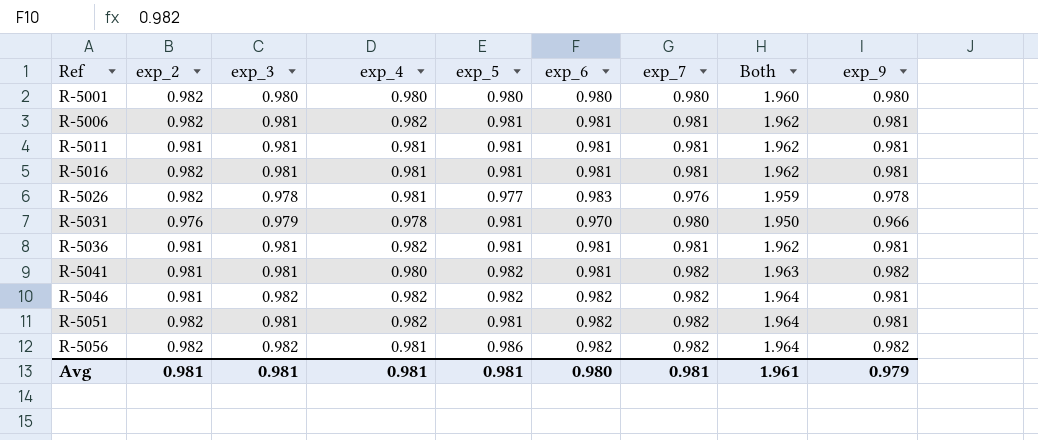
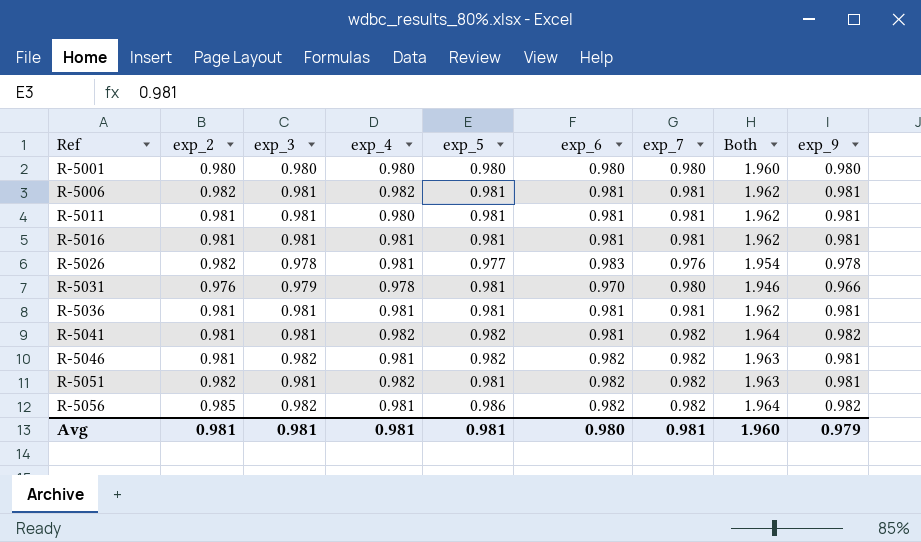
column Both | formula: [exp_6] + [exp_7] -> [exp_7] + [exp_9]
R-5001 | exp_2: 0.982 -> 0.980
R-5011 | exp_4: 0.981 -> 0.980
R-5016 | exp_2: 0.982 -> 0.981
R-5036 | exp_4: 0.982 -> 0.981
R-5041 | exp_4: 0.980 -> 0.982
R-5046 | exp_4: 0.982 -> 0.981
R-5056 | exp_2: 0.982 -> 0.985
Avg | Both: 1.961 -> 1.960

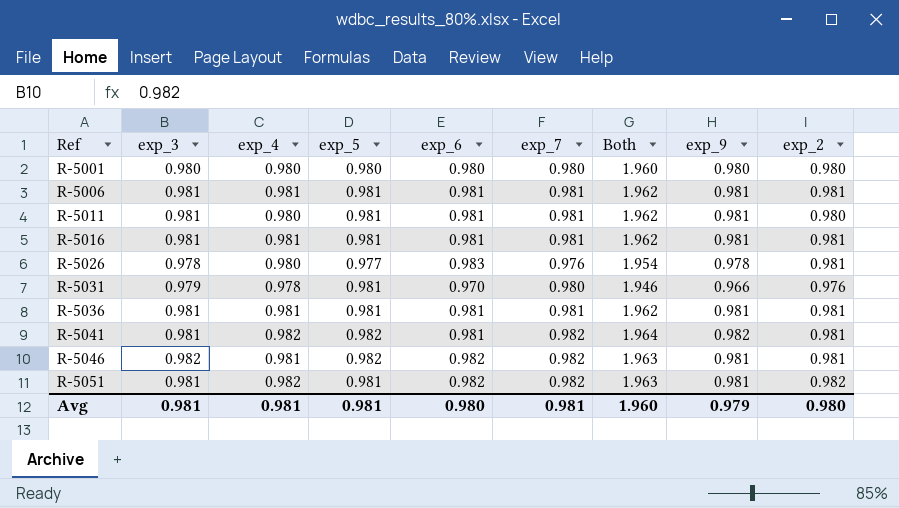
column exp_2 | position: 2 -> 9
row R-5056: 0.985 | 0.982 | 0.981 | 0.986 | 0.982 | 0.982 | 1.964 | 0.982 -> none
R-5006 | exp_4: 0.982 -> 0.981
R-5006 | exp_2: 0.982 -> 0.981
R-5011 | exp_2: 0.981 -> 0.980
R-5026 | exp_4: 0.981 -> 0.980
R-5026 | exp_2: 0.982 -> 0.981
Avg | exp_2: 0.981 -> 0.980

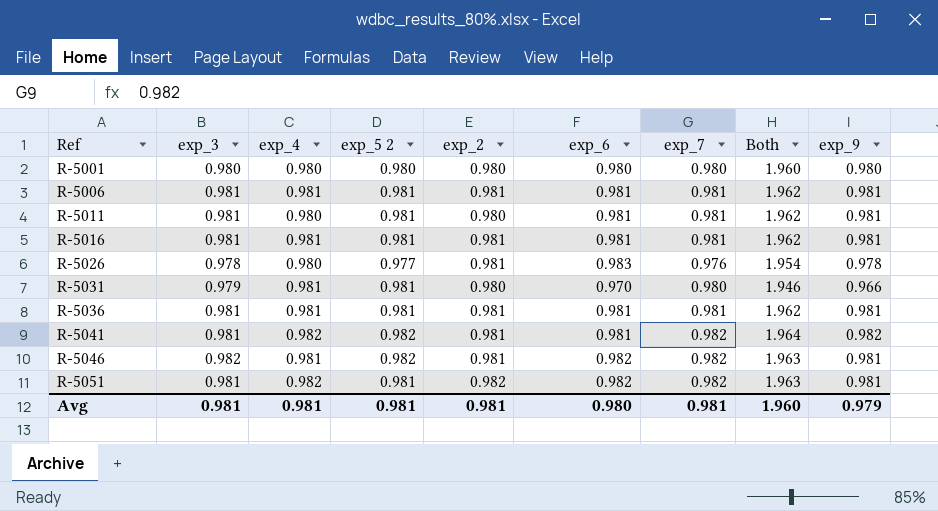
column name: exp_5 -> exp_5 2
column exp_2 | position: 9 -> 5
R-5031 | exp_4: 0.978 -> 0.981
R-5031 | exp_2: 0.976 -> 0.980
Avg | exp_2: 0.980 -> 0.981

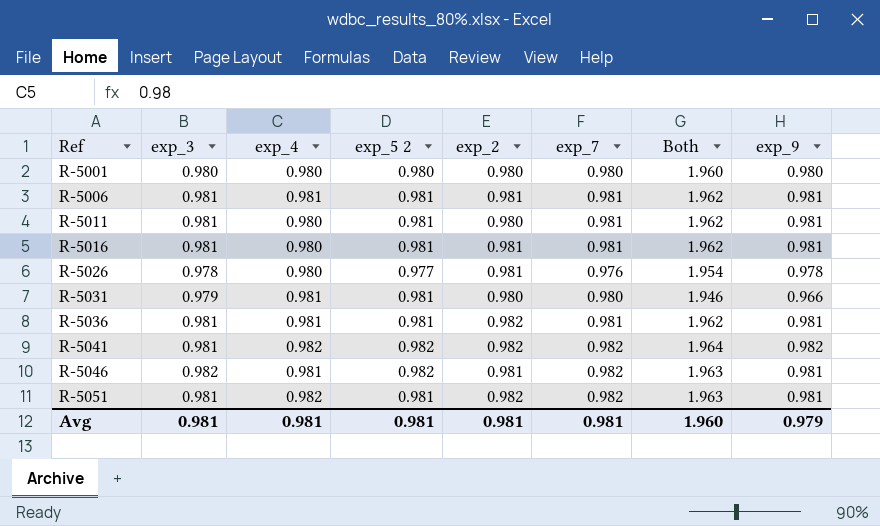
column exp_6 | position: 6 -> none
R-5016 | exp_4: 0.981 -> 0.980
R-5036 | exp_2: 0.981 -> 0.982
R-5041 | exp_2: 0.981 -> 0.982

